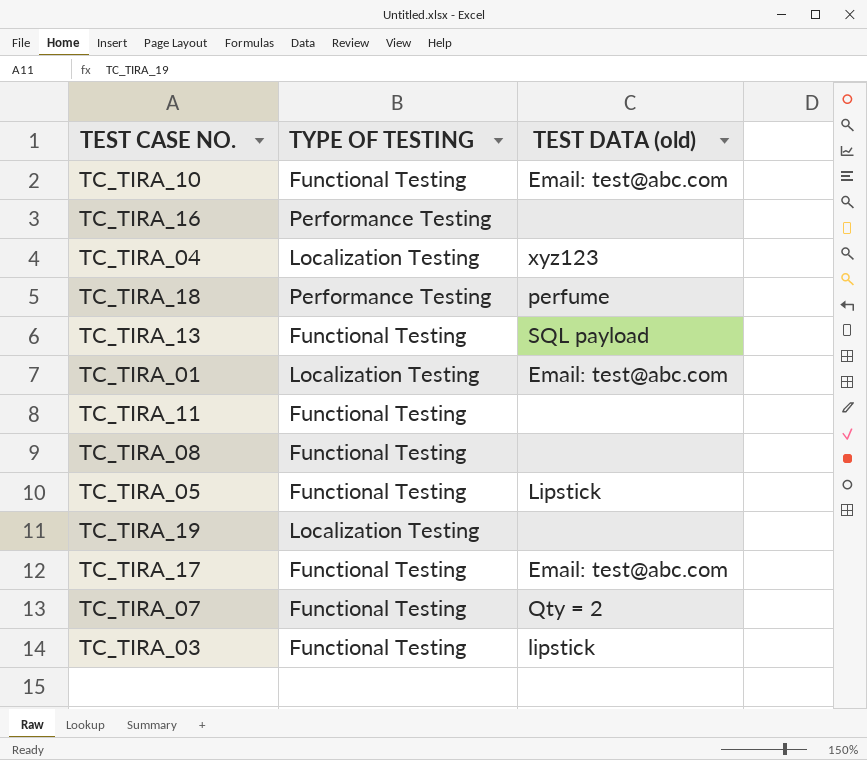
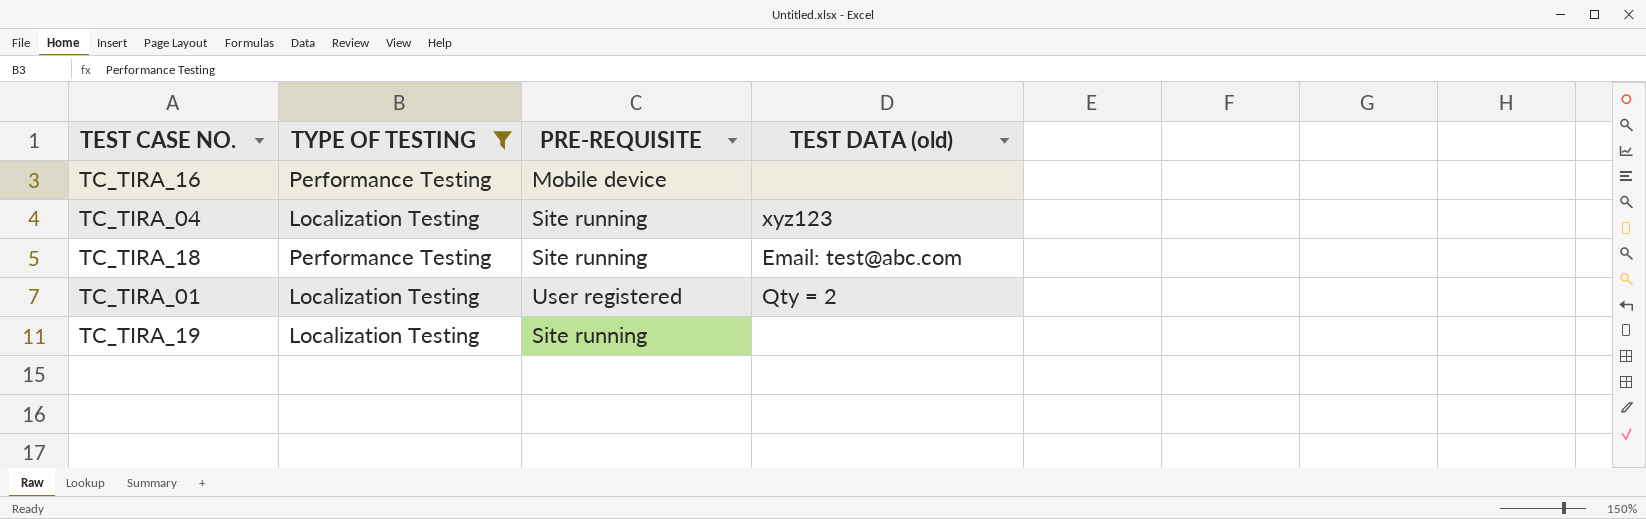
filter: none -> TYPE OF TESTING != Functional Testing
column PRE-REQUISITE | position: none -> 3
TC_TIRA_18 | TEST DATA (old): perfume -> Email: test@abc.com
TC_TIRA_01 | TEST DATA (old): Email: test@abc.com -> Qty = 2

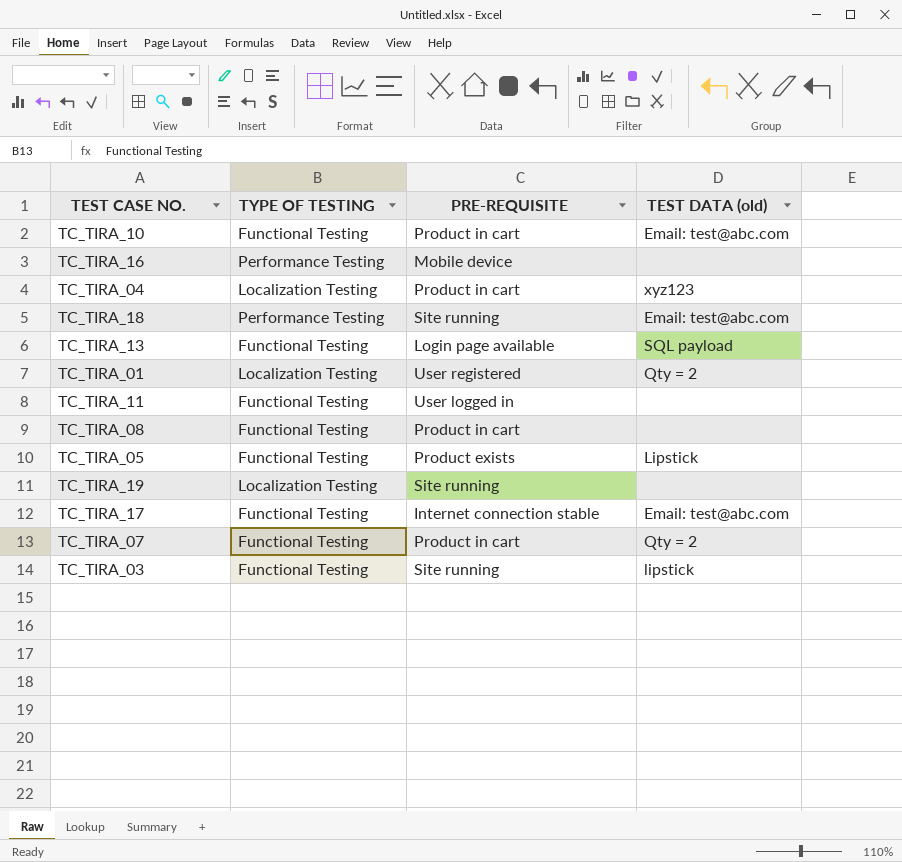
filter: TYPE OF TESTING != Functional Testing -> none
TC_TIRA_04 | PRE-REQUISITE: Site running -> Product in cart

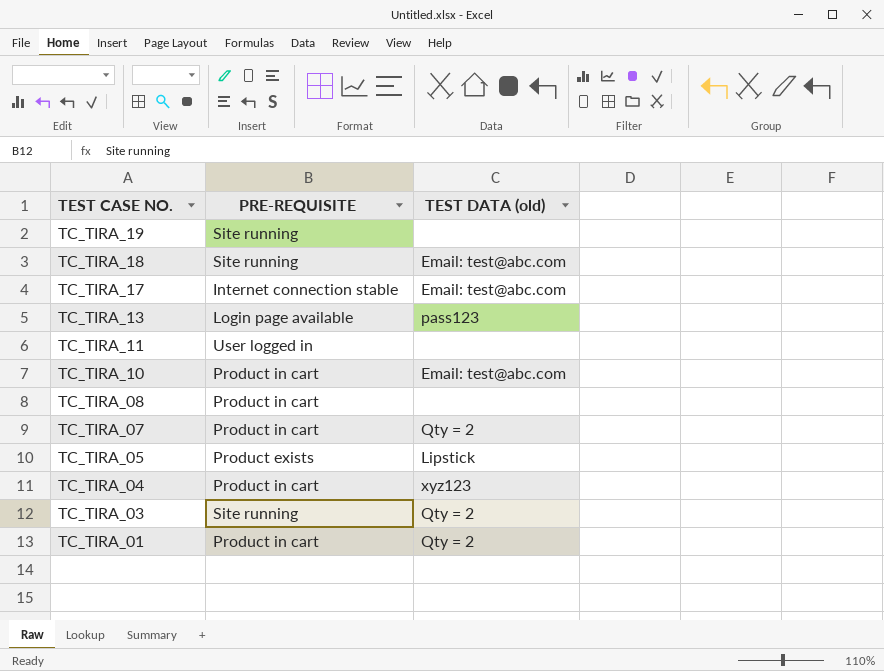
row order: none -> TEST CASE NO. descending
column TYPE OF TESTING | position: 2 -> none
row TC_TIRA_16: Performance Testing | Mobile device | none -> none
TC_TIRA_13 | TEST DATA (old): SQL payload -> pass123
TC_TIRA_03 | TEST DATA (old): lipstick -> Qty = 2
TC_TIRA_01 | PRE-REQUISITE: User registered -> Product in cart

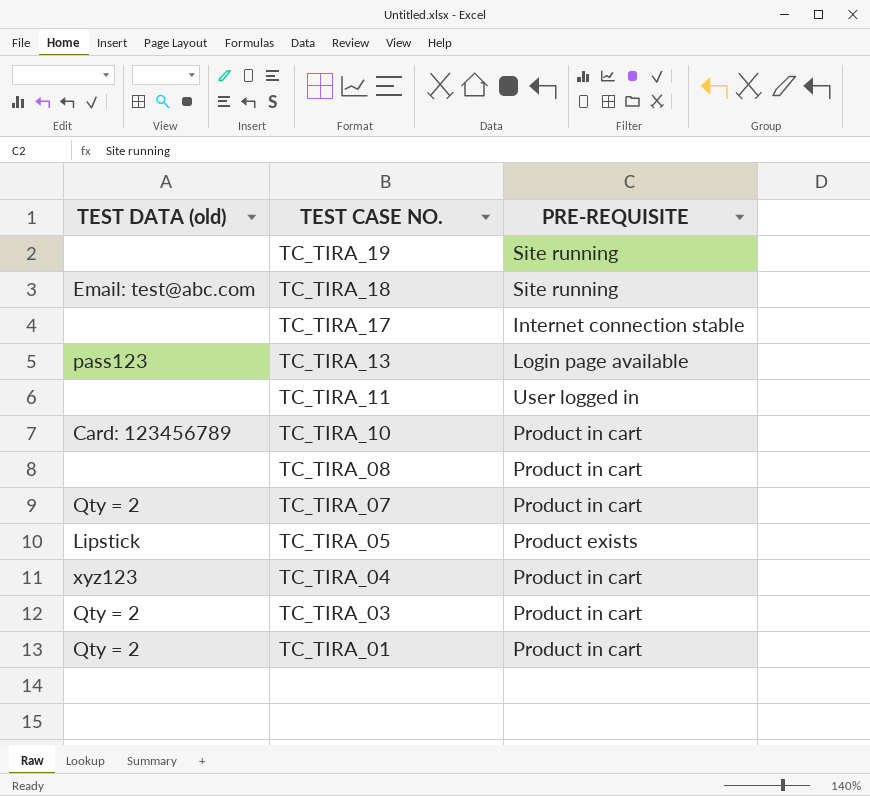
column TEST DATA (old) | position: 3 -> 1
TC_TIRA_17 | TEST DATA (old): Email: test@abc.com -> none
TC_TIRA_10 | TEST DATA (old): Email: test@abc.com -> Card: 123456789
TC_TIRA_03 | PRE-REQUISITE: Site running -> Product in cart

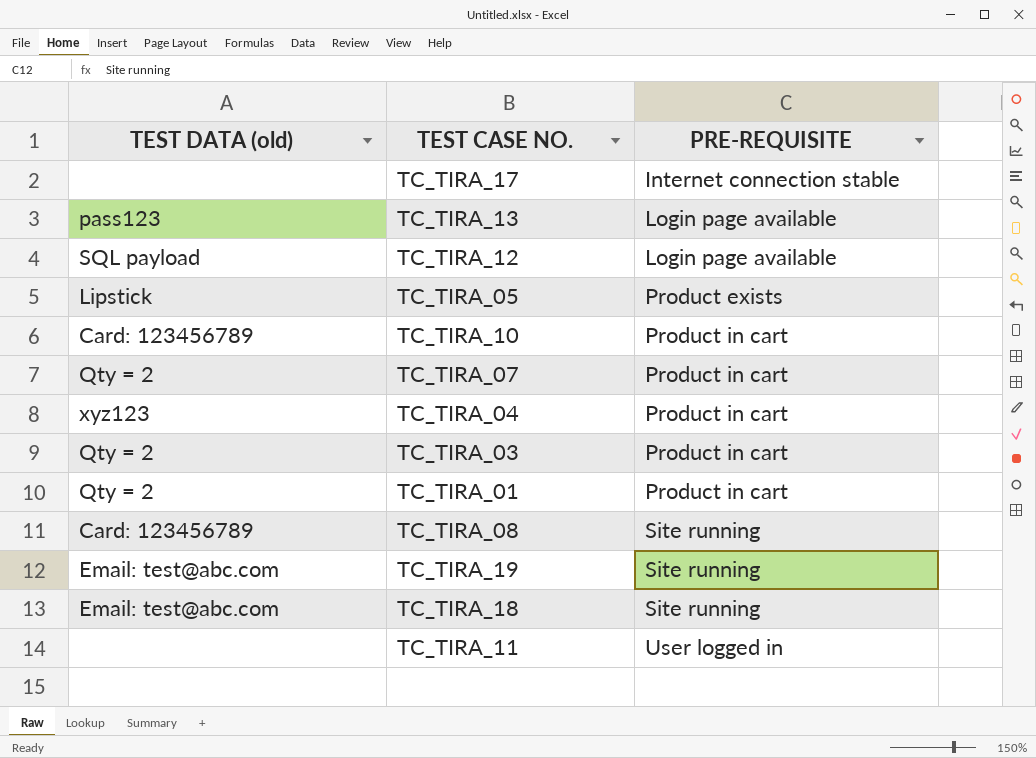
row order: TEST CASE NO. descending -> PRE-REQUISITE ascending
row TC_TIRA_12: none -> SQL payload | Login page available
TC_TIRA_08 | TEST DATA (old): none -> Card: 123456789
TC_TIRA_08 | PRE-REQUISITE: Product in cart -> Site running
TC_TIRA_19 | TEST DATA (old): none -> Email: test@abc.com

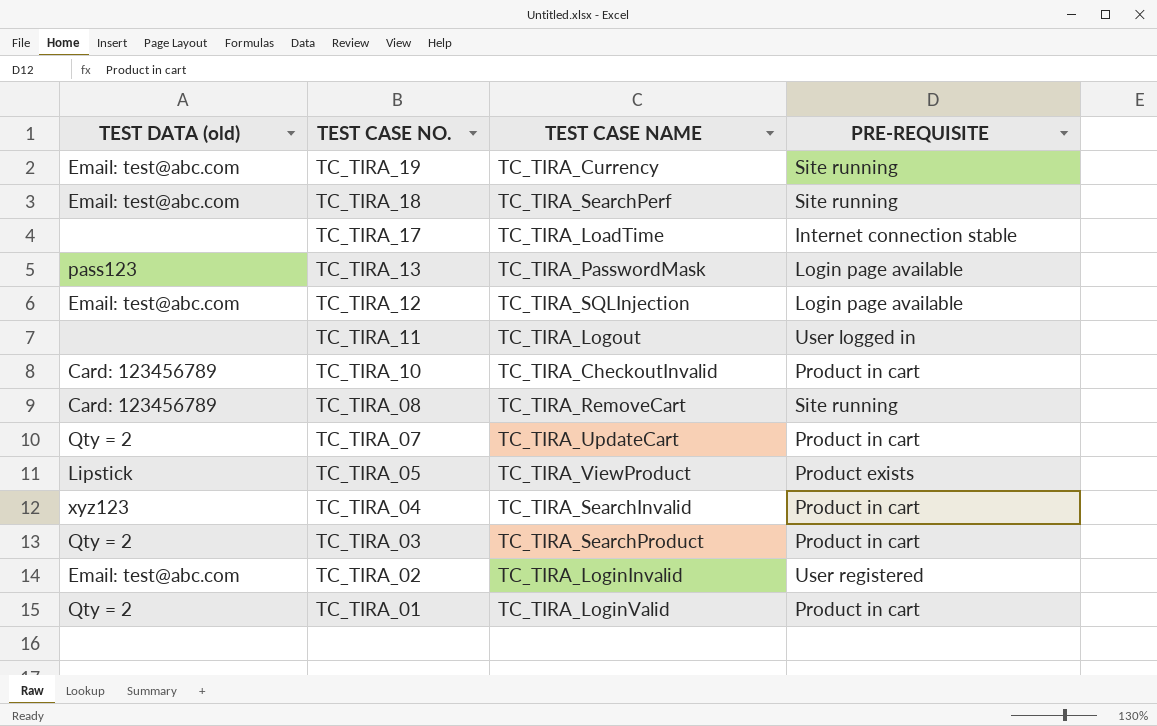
row order: PRE-REQUISITE ascending -> TEST CASE NO. descending
column TEST CASE NAME | position: none -> 3
TC_TIRA_12 | TEST DATA (old): SQL payload -> Email: test@abc.com
row TC_TIRA_02: none -> Email: test@abc.com | TC_TIRA_LoginInvalid | User registered

